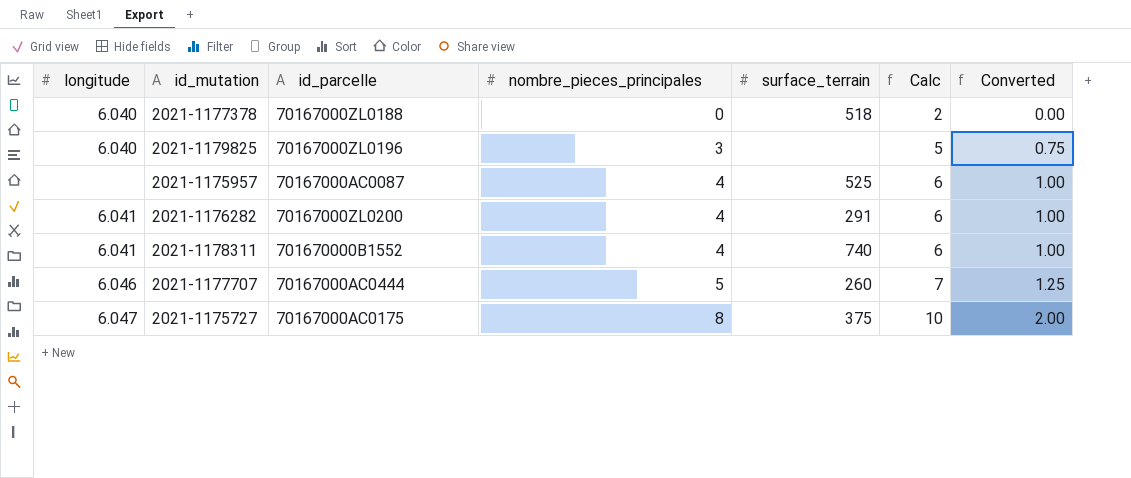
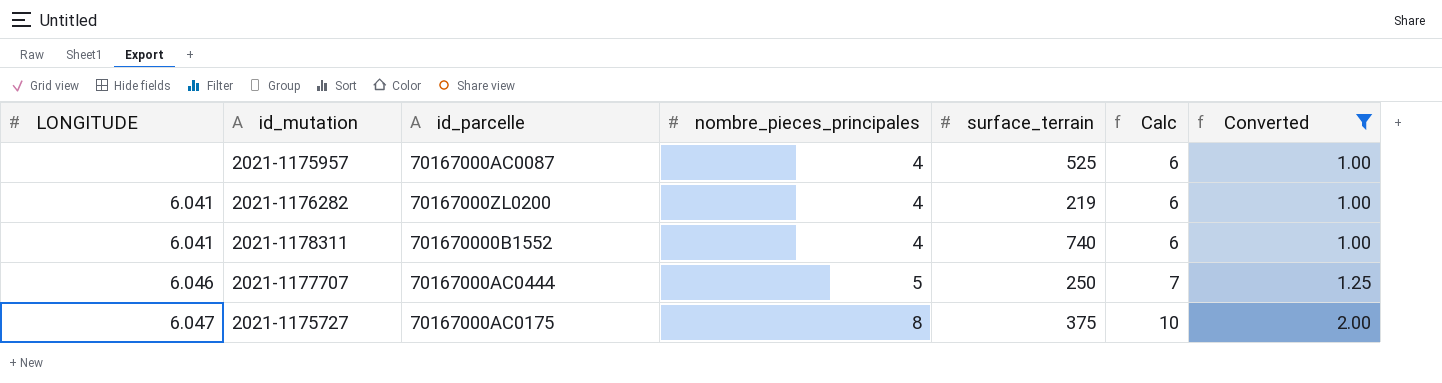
filter: none -> Converted >= 1.00
column name: longitude -> LONGITUDE
2021-1176282 | surface_terrain: 291 -> 219
2021-1177707 | surface_terrain: 260 -> 250

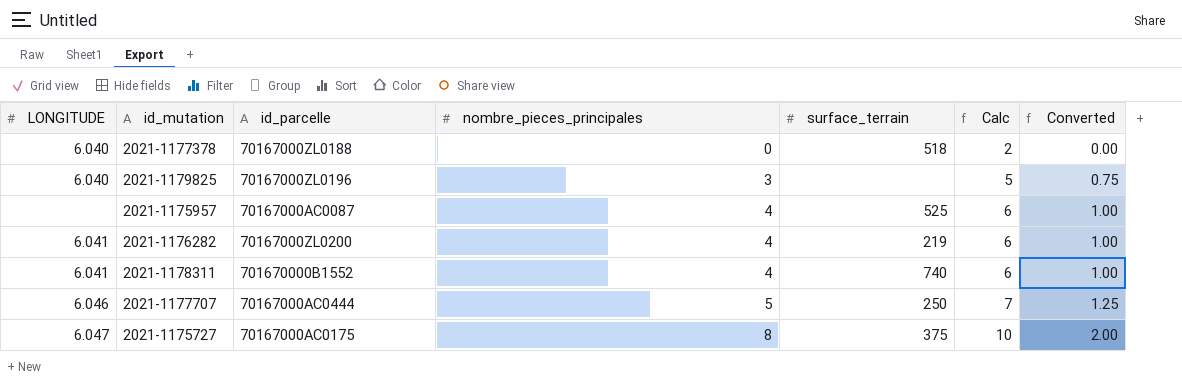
filter: Converted >= 1.00 -> none

